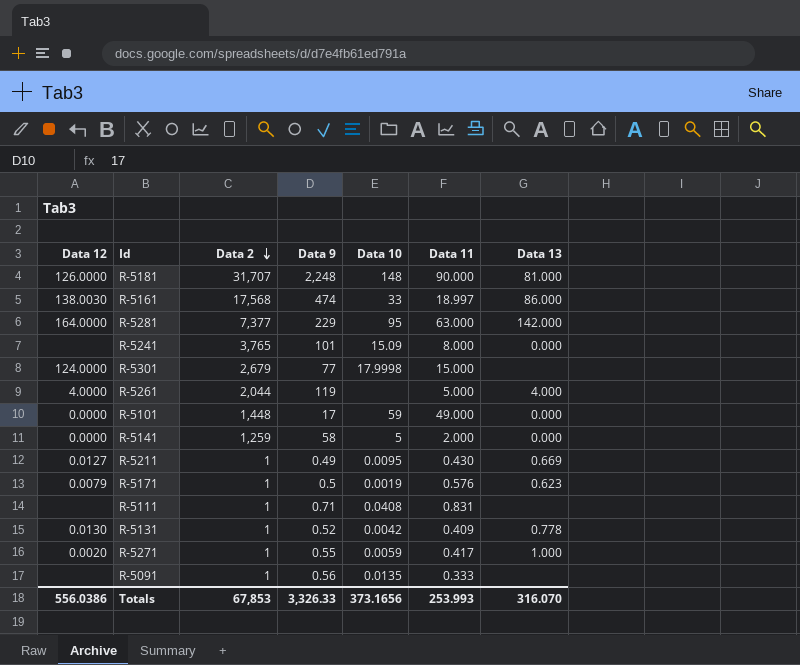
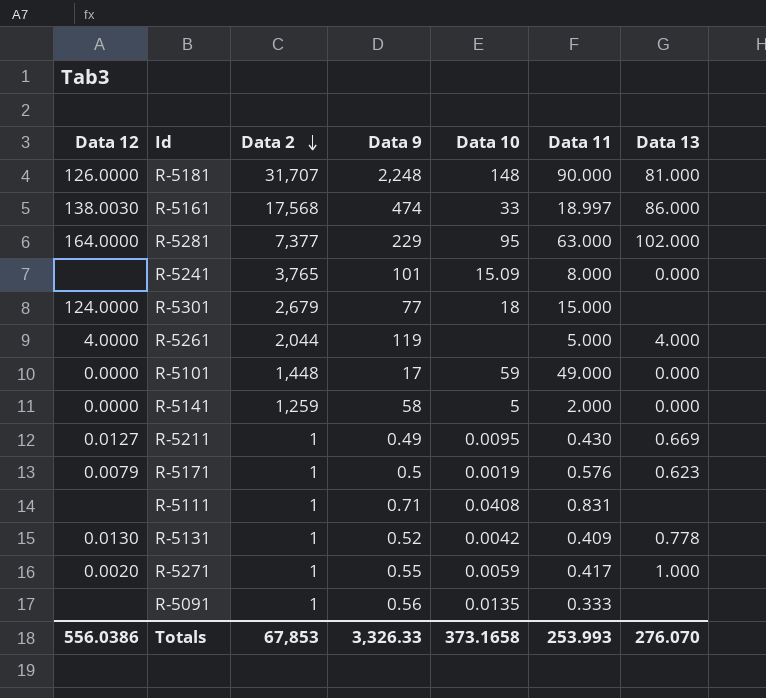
R-5281 | Data 13: 142.000 -> 102.000
R-5301 | Data 10: 17.9998 -> 18
Totals | Data 10: 373.1656 -> 373.1658
Totals | Data 13: 316.070 -> 276.070

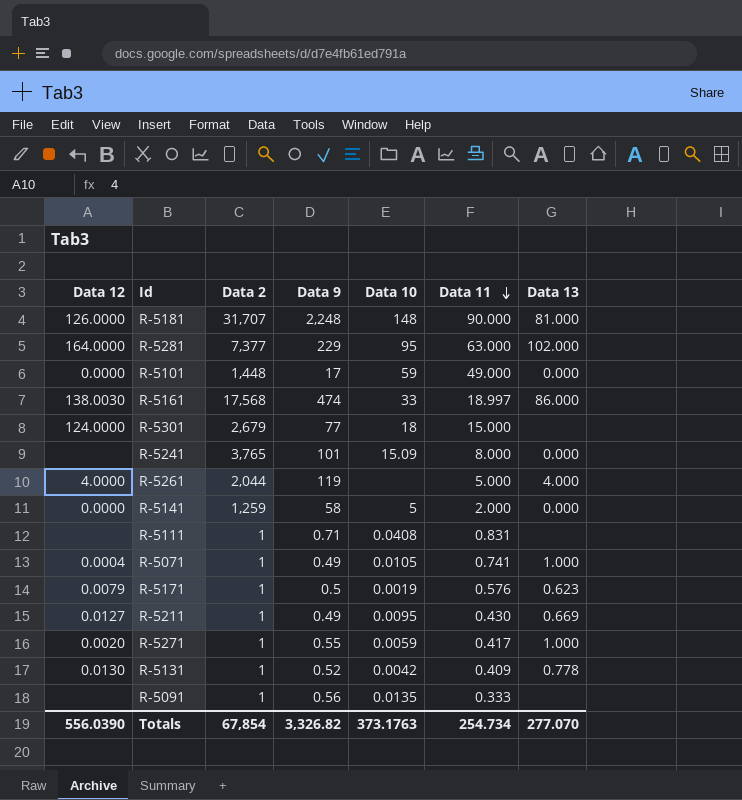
row order: Data 2 descending -> Data 11 descending
row R-5071: none -> 0.0004 | 1 | 0.49 | 0.0105 | 0.741 | 1.000
Totals | Data 12: 556.0386 -> 556.0390
Totals | Data 2: 67,853 -> 67,854
Totals | Data 9: 3,326.33 -> 3,326.82
Totals | Data 10: 373.1658 -> 373.1763
Totals | Data 11: 253.993 -> 254.734
Totals | Data 13: 276.070 -> 277.070

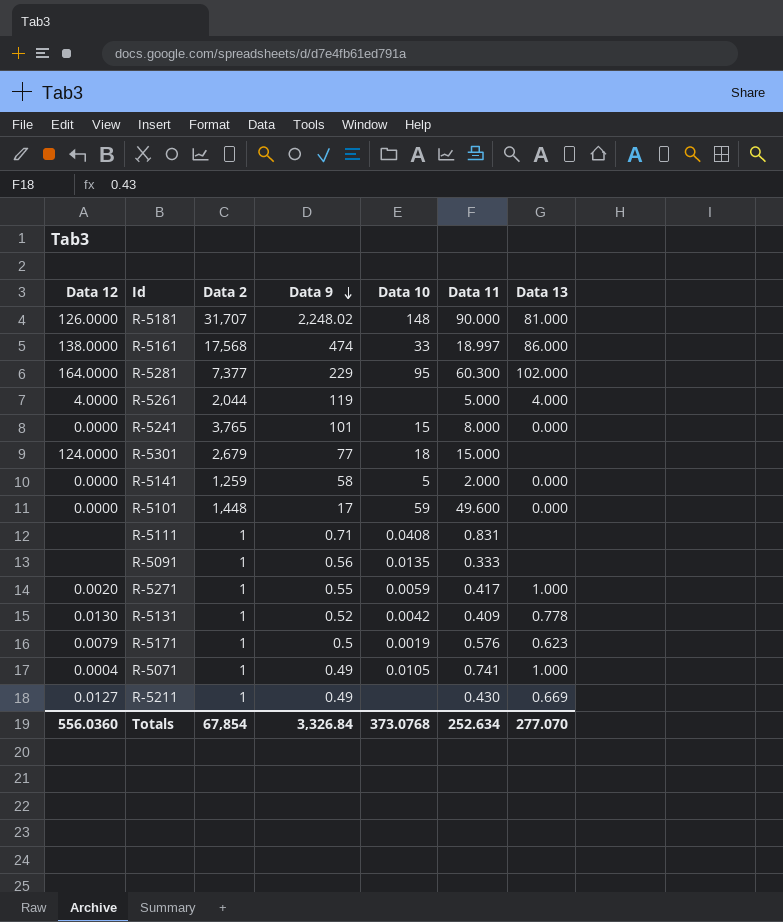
row order: Data 11 descending -> Data 9 descending
R-5181 | Data 9: 2,248 -> 2,248.02
R-5161 | Data 12: 138.0030 -> 138.0000
R-5281 | Data 11: 63.000 -> 60.300
R-5241 | Data 12: none -> 0.0000
R-5241 | Data 10: 15.09 -> 15
R-5101 | Data 11: 49.000 -> 49.600
R-5211 | Data 10: 0.0095 -> none
Totals | Data 12: 556.0390 -> 556.0360
Totals | Data 9: 3,326.82 -> 3,326.84
Totals | Data 10: 373.1763 -> 373.0768
Totals | Data 11: 254.734 -> 252.634

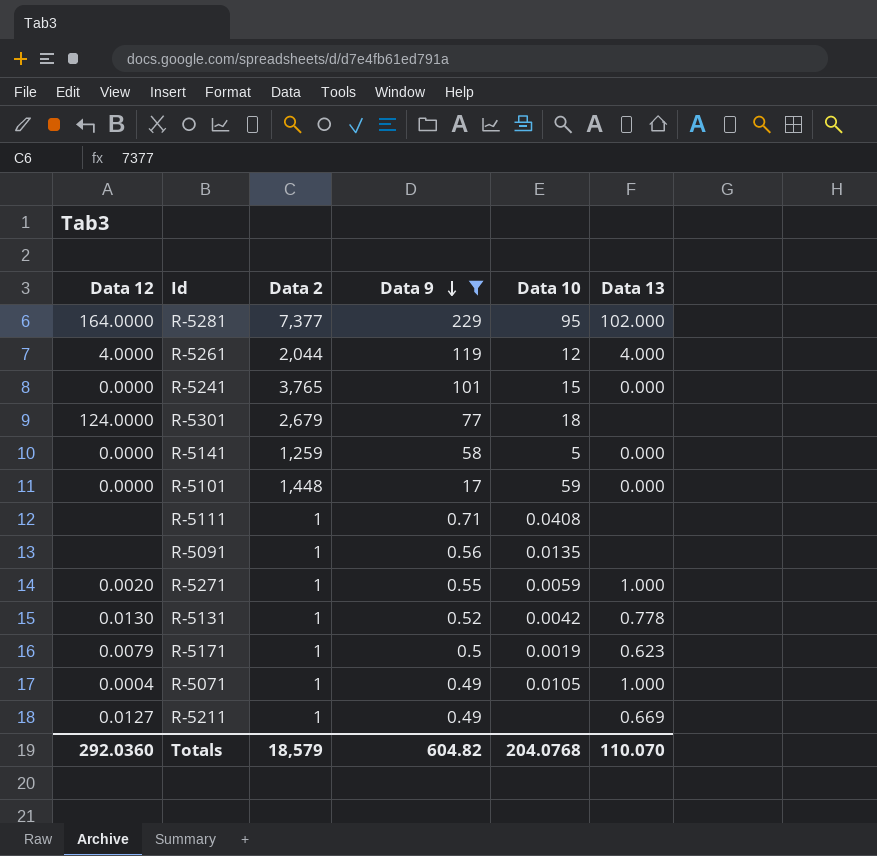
filter: none -> Data 9 <= 229
column Data 11 | position: 6 -> none
R-5261 | Data 10: none -> 12
Totals | Data 12: 556.0360 -> 292.0360
Totals | Data 2: 67,854 -> 18,579
Totals | Data 9: 3,326.84 -> 604.82
Totals | Data 10: 373.0768 -> 204.0768
Totals | Data 13: 277.070 -> 110.070

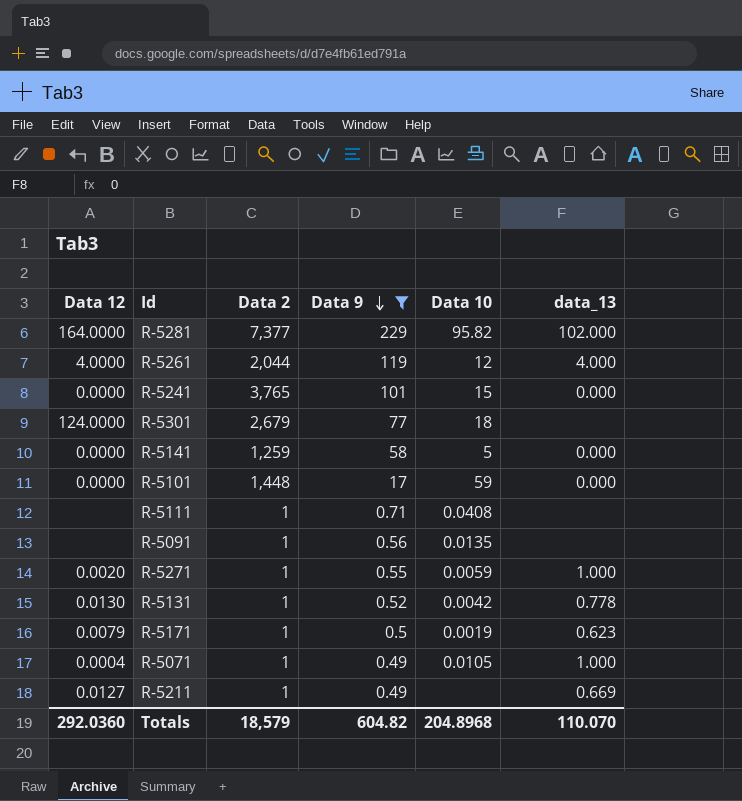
column name: Data 13 -> data_13
R-5281 | Data 10: 95 -> 95.82
Totals | Data 10: 204.0768 -> 204.8968

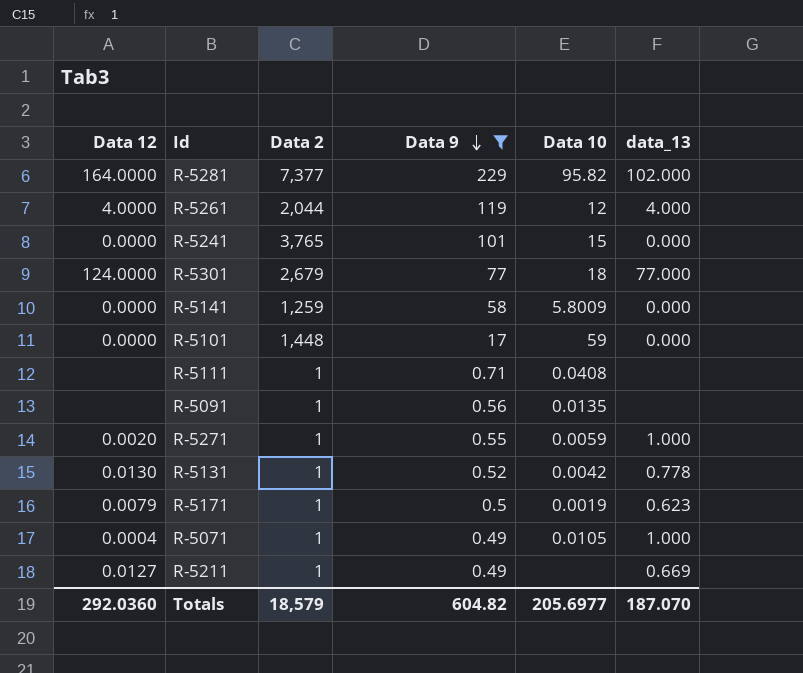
R-5301 | data_13: none -> 77.000
R-5141 | Data 10: 5 -> 5.8009
Totals | Data 10: 204.8968 -> 205.6977
Totals | data_13: 110.070 -> 187.070

